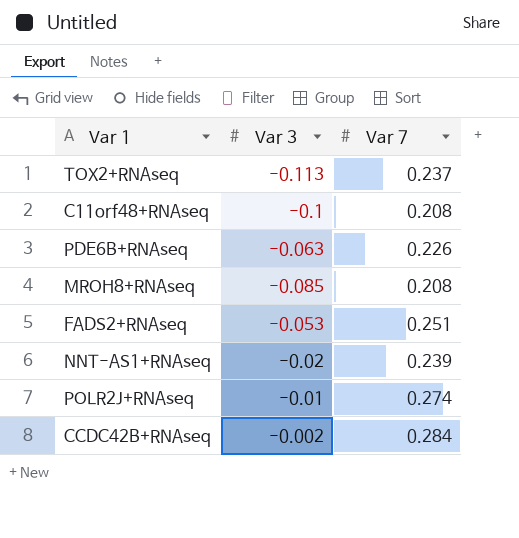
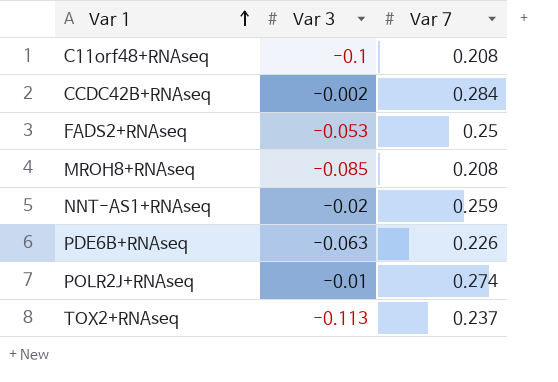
row order: none -> Var 1 ascending
FADS2+RNAseq | Var 7: 0.251 -> 0.25
NNT-AS1+RNAseq | Var 7: 0.239 -> 0.259

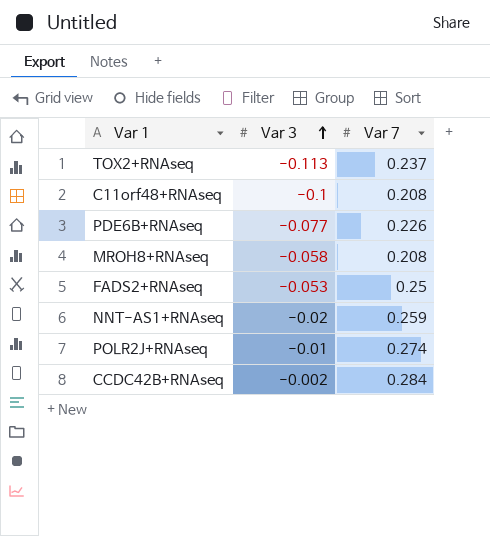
row order: Var 1 ascending -> Var 3 ascending
PDE6B+RNAseq | Var 3: -0.063 -> -0.077
MROH8+RNAseq | Var 3: -0.085 -> -0.058

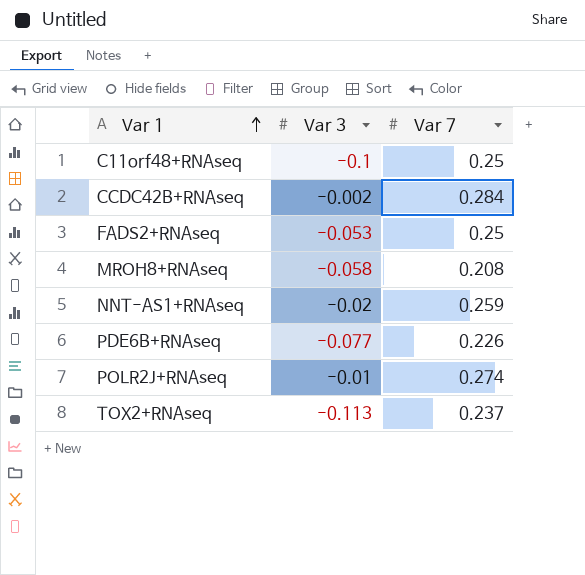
row order: Var 3 ascending -> Var 1 ascending
C11orf48+RNAseq | Var 7: 0.208 -> 0.25

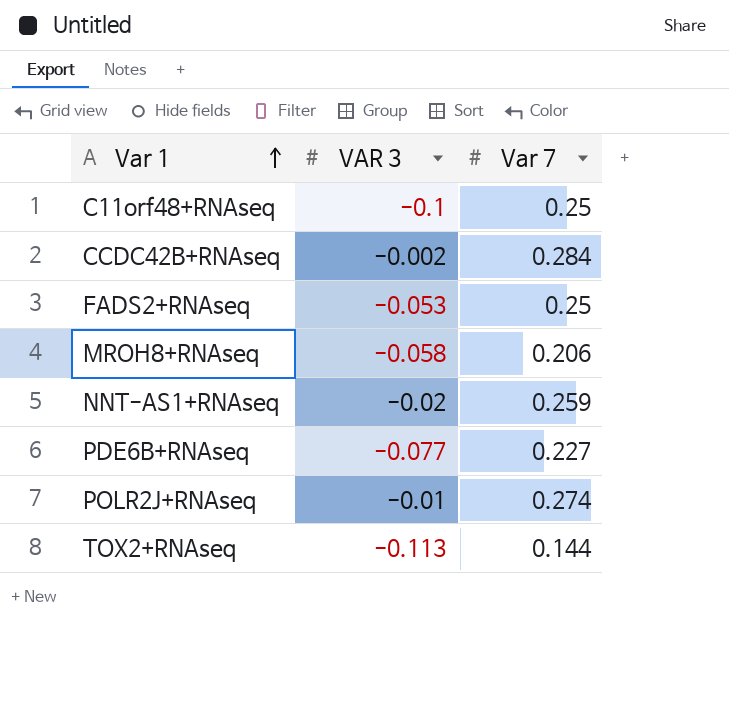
column name: Var 3 -> VAR 3
MROH8+RNAseq | Var 7: 0.208 -> 0.206
PDE6B+RNAseq | Var 7: 0.226 -> 0.227
TOX2+RNAseq | Var 7: 0.237 -> 0.144

